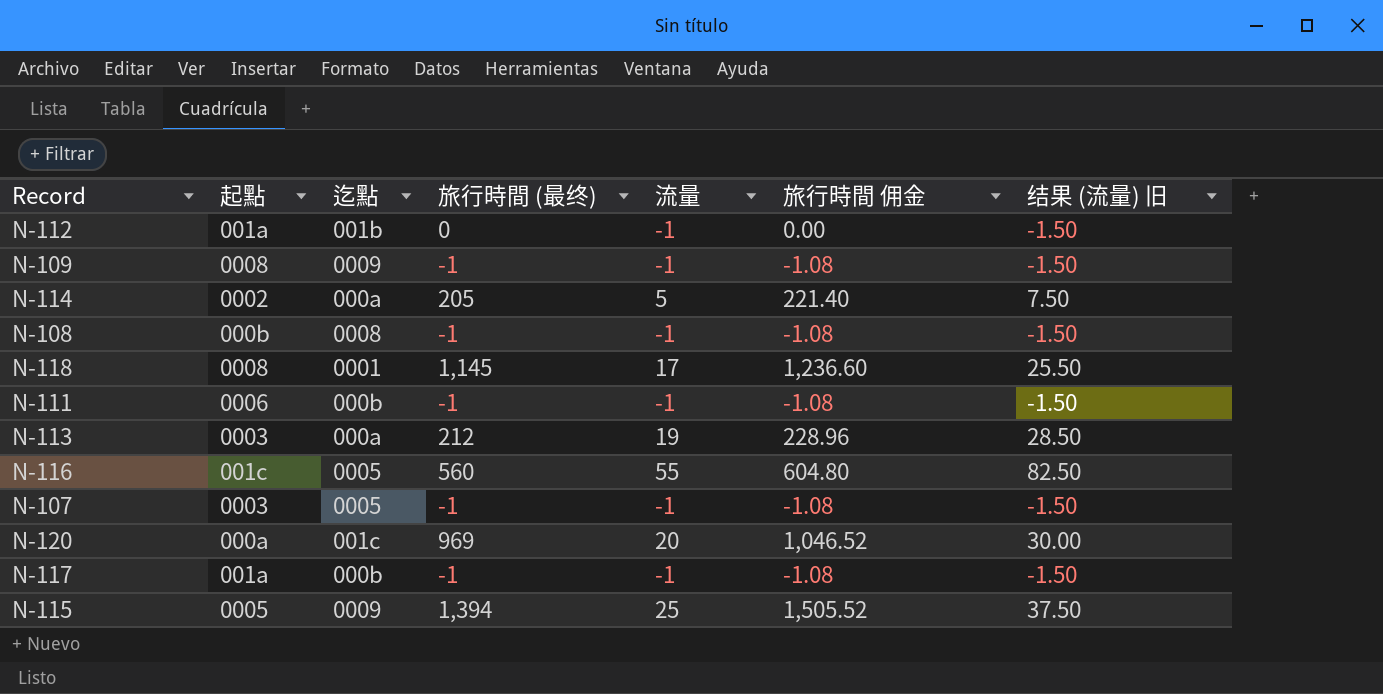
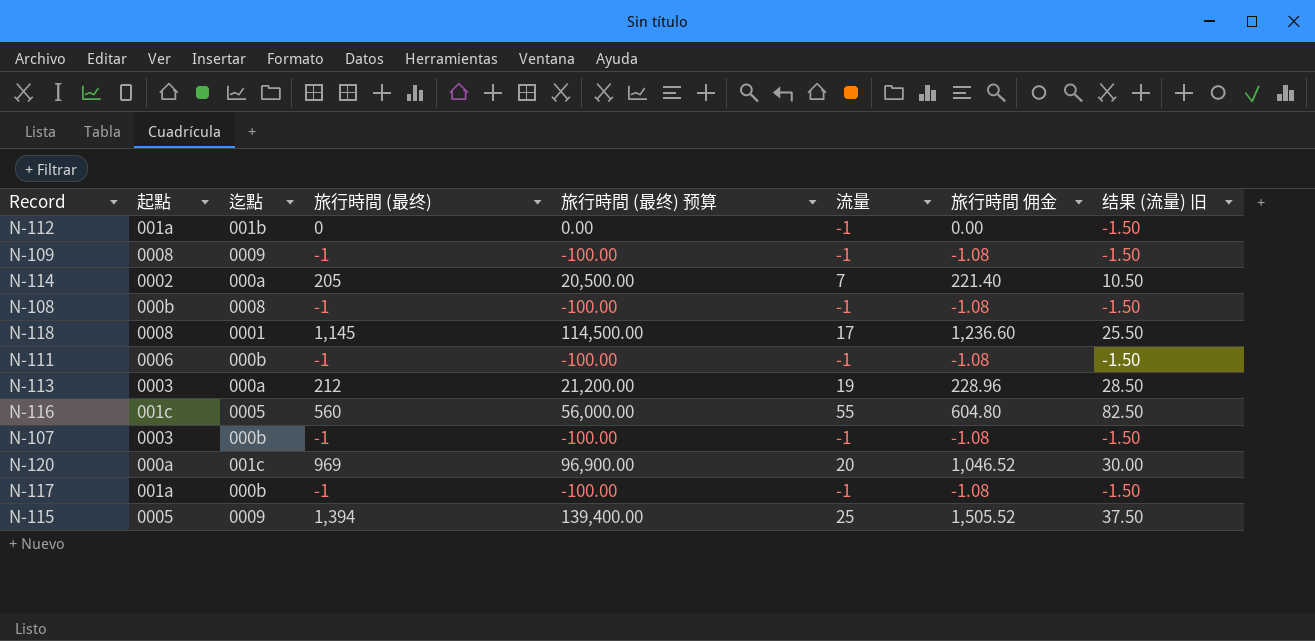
column 旅行時間 (最终) 预算 | formula: none -> [旅行時間 (最终)] * 100
N-114 | 流量: 5 -> 7
N-114 | 结果 (流量) 旧: 7.50 -> 10.50
N-107 | 迄點: 0005 -> 000b

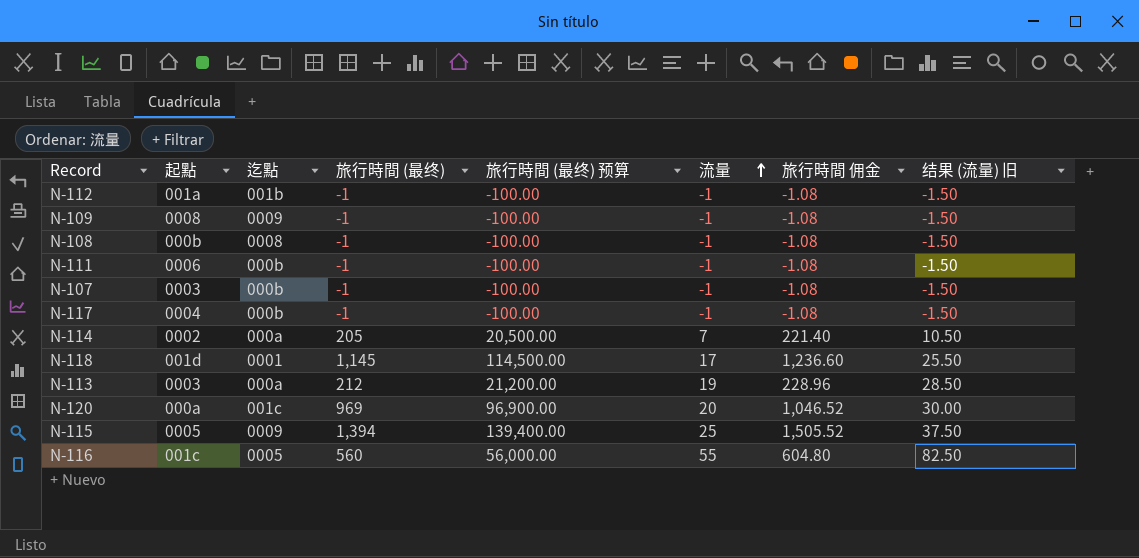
row order: none -> 流量 ascending
N-112 | 旅行時間 (最终): 0 -> -1
N-112 | 旅行時間 (最终) 预算: 0.00 -> -100.00
N-112 | 旅行時間 佣金: 0.00 -> -1.08
N-117 | 起點: 001a -> 0004
N-118 | 起點: 0008 -> 001d

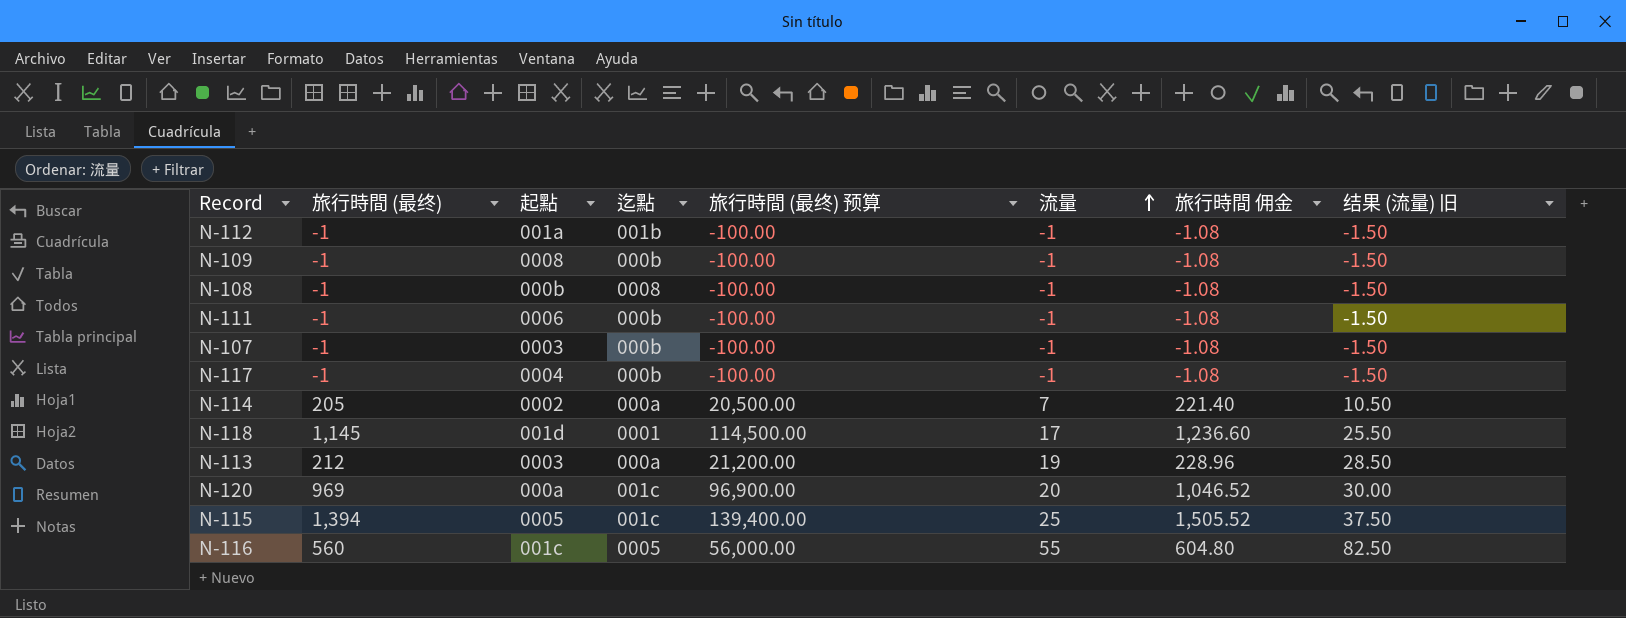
column 旅行時間 (最终) | position: 4 -> 2
N-109 | 迄點: 0009 -> 000b
N-115 | 迄點: 0009 -> 001c

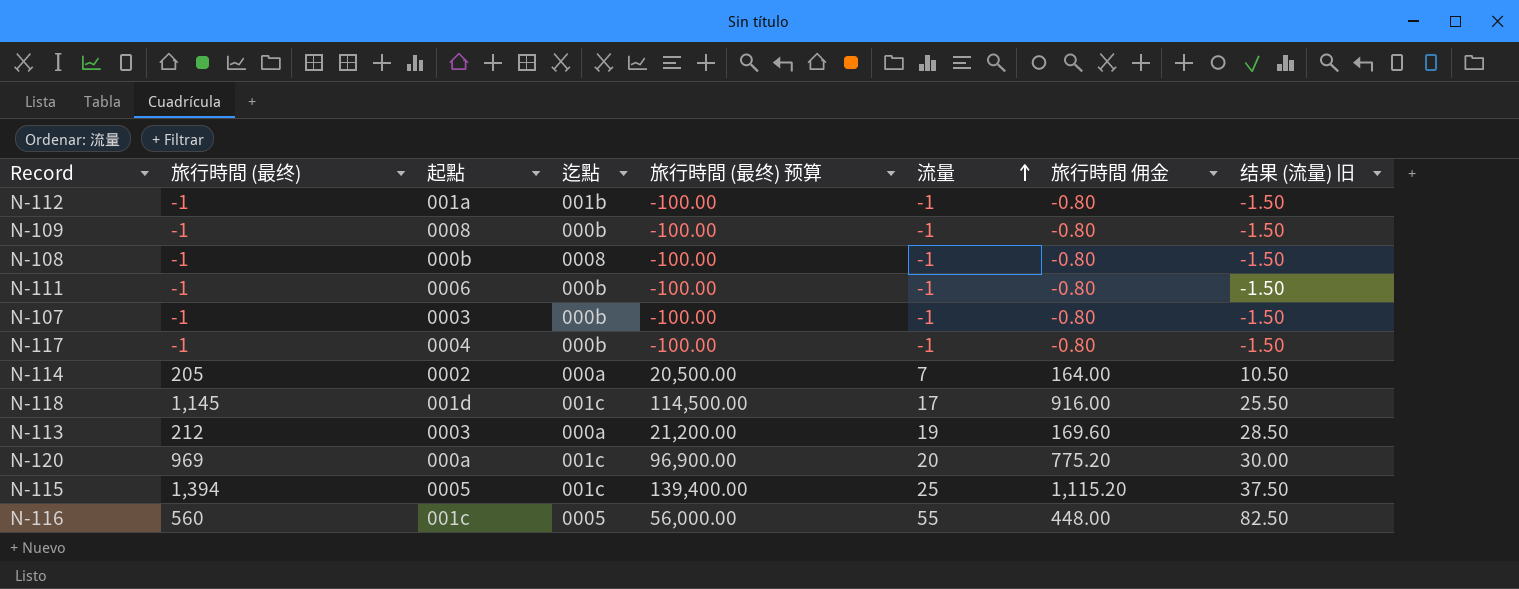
column 旅行時間 佣金 | formula: [旅行時間 (最终)] * 1.08 -> [旅行時間 (最终)] * 0.8
N-118 | 迄點: 0001 -> 001c

